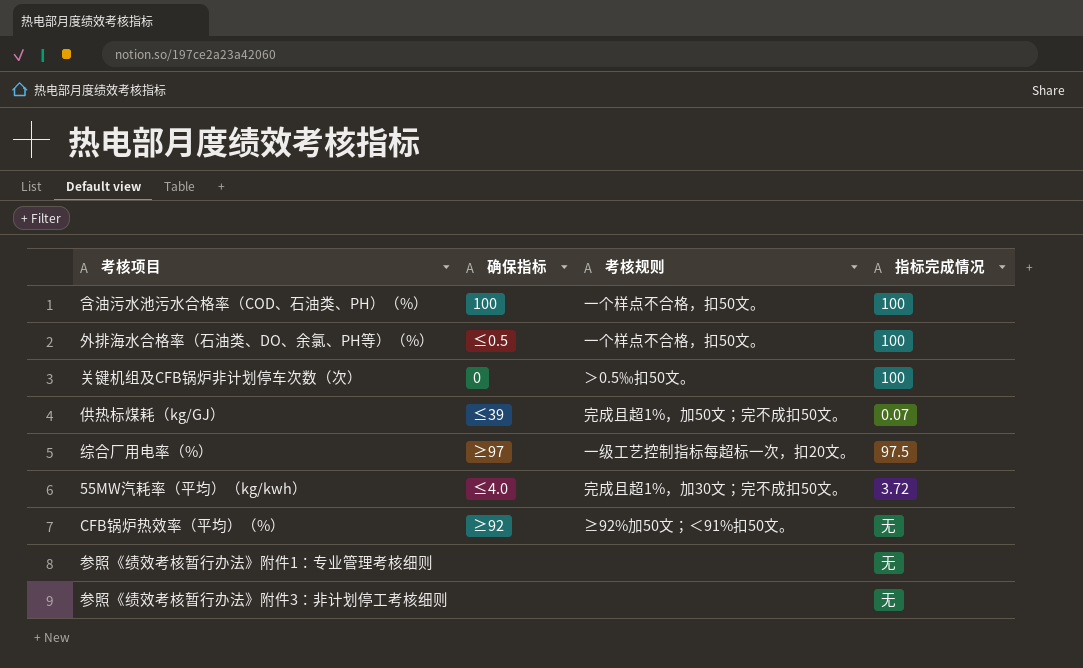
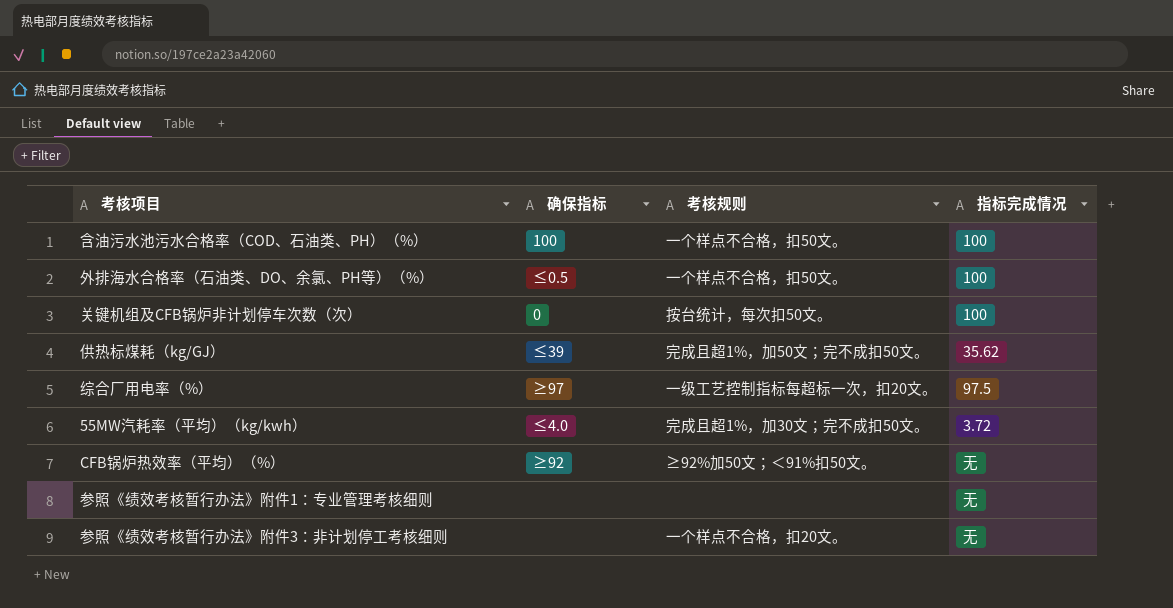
关键机组及CFB锅炉非计划停车次数（次） | 考核规则: ＞0.5‰扣50文。 -> 按台统计，每次扣50文。
供热标煤耗（kg/GJ） | 指标完成情况: 0.07 -> 35.62
参照《绩效考核暂行办法》附件3：非计划停工考核细则 | 考核规则: none -> 一个样点不合格，扣20文。

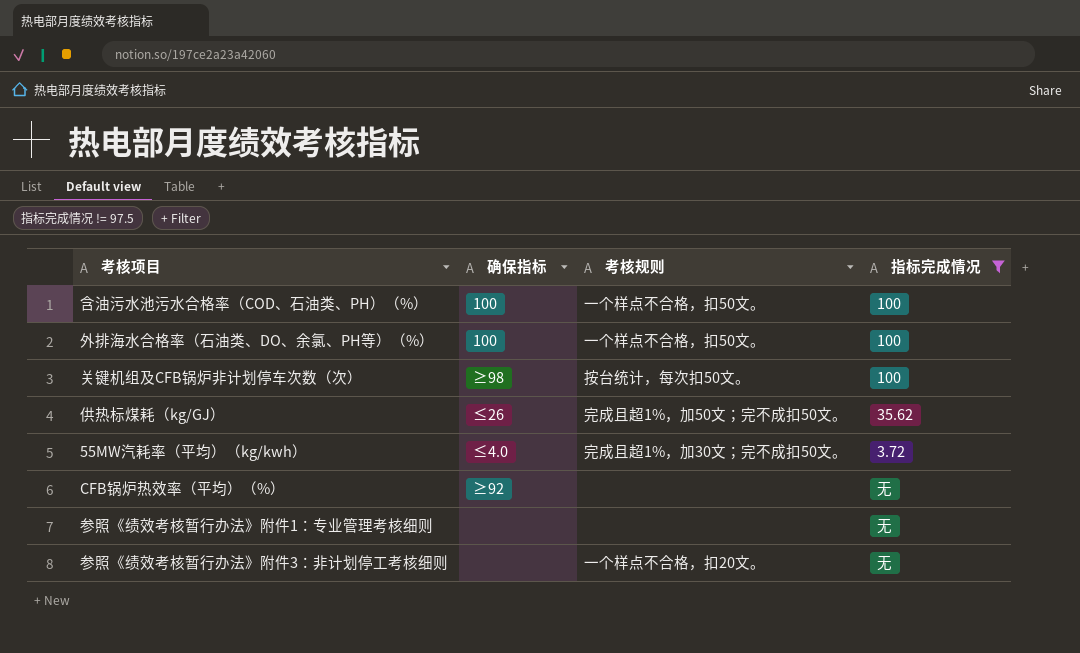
filter: none -> 指标完成情况 != 97.5
外排海水合格率（石油类、DO、余氯、PH等）（%） | 确保指标: ≤0.5 -> 100
关键机组及CFB锅炉非计划停车次数（次） | 确保指标: 0 -> ≥98
供热标煤耗（kg/GJ） | 确保指标: ≤39 -> ≤26
CFB锅炉热效率（平均）（%） | 考核规则: ≥92%加50文；＜91%扣50文。 -> none

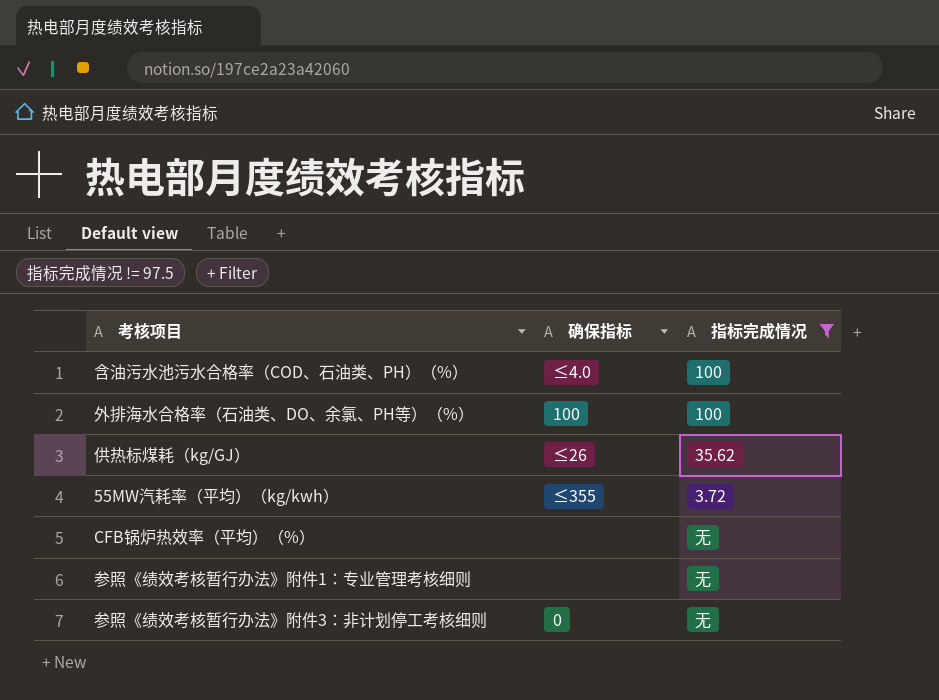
column 考核规则 | position: 3 -> none
row 关键机组及CFB锅炉非计划停车次数（次）: ≥98 | 按台统计，每次扣50文。 | 100 -> none
含油污水池污水合格率（COD、石油类、PH）（%） | 确保指标: 100 -> ≤4.0
55MW汽耗率（平均）（kg/kwh） | 确保指标: ≤4.0 -> ≤355
CFB锅炉热效率（平均）（%） | 确保指标: ≥92 -> none
参照《绩效考核暂行办法》附件3：非计划停工考核细则 | 确保指标: none -> 0

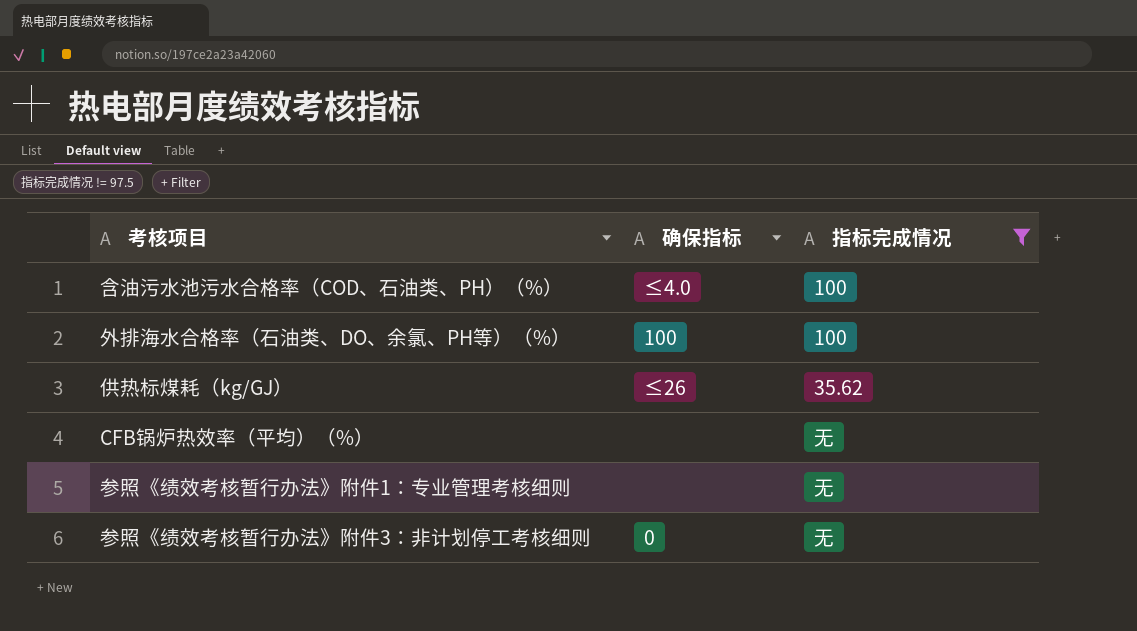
row 55MW汽耗率（平均）（kg/kwh）: ≤355 | 3.72 -> none

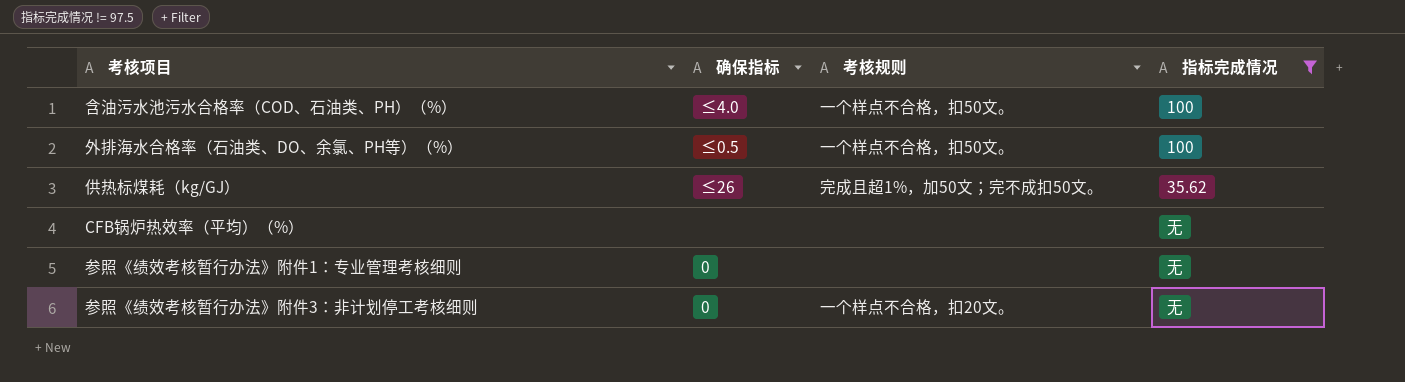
column 考核规则 | position: none -> 3
外排海水合格率（石油类、DO、余氯、PH等）（%） | 确保指标: 100 -> ≤0.5
参照《绩效考核暂行办法》附件1：专业管理考核细则 | 确保指标: none -> 0

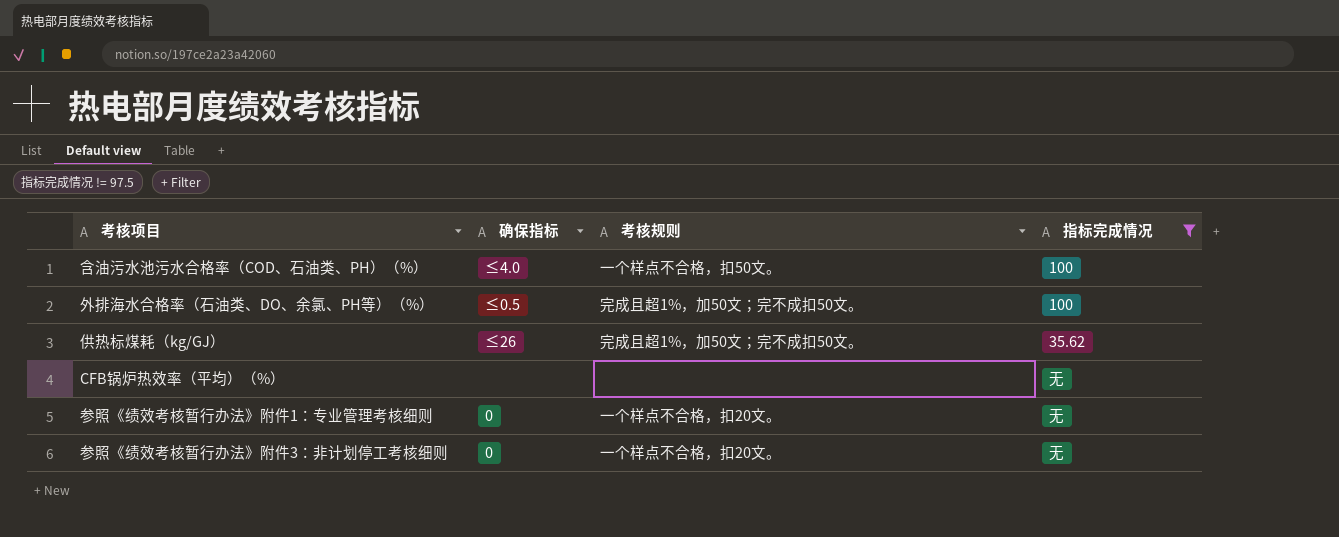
外排海水合格率（石油类、DO、余氯、PH等）（%） | 考核规则: 一个样点不合格，扣50文。 -> 完成且超1%，加50文；完不成扣50文。
参照《绩效考核暂行办法》附件1：专业管理考核细则 | 考核规则: none -> 一个样点不合格，扣20文。

